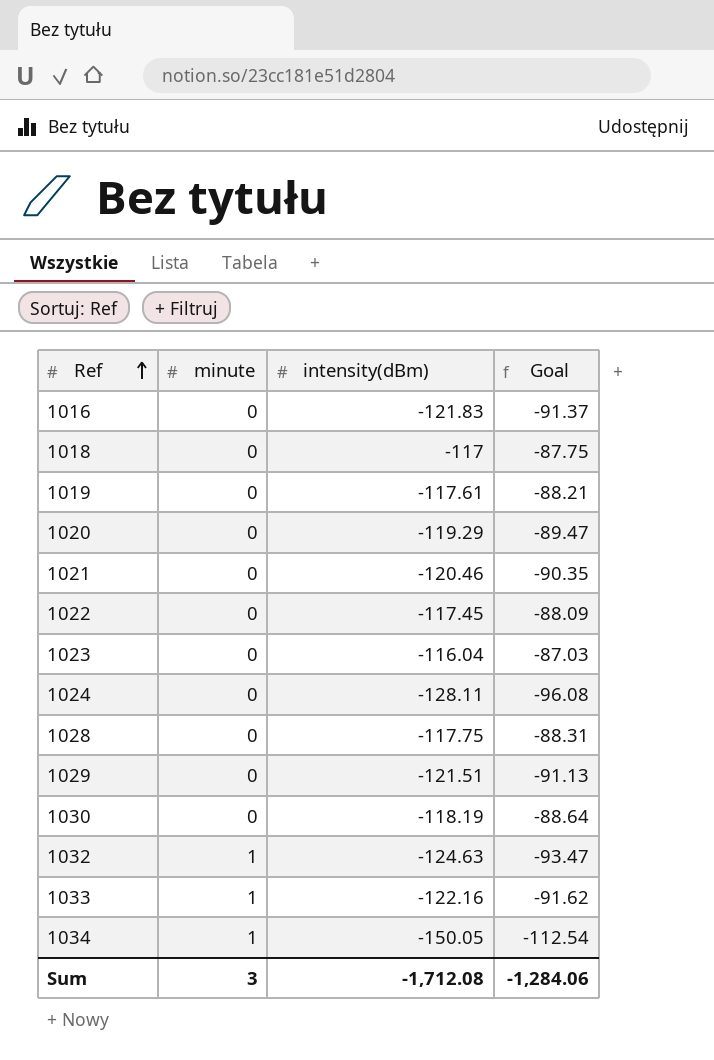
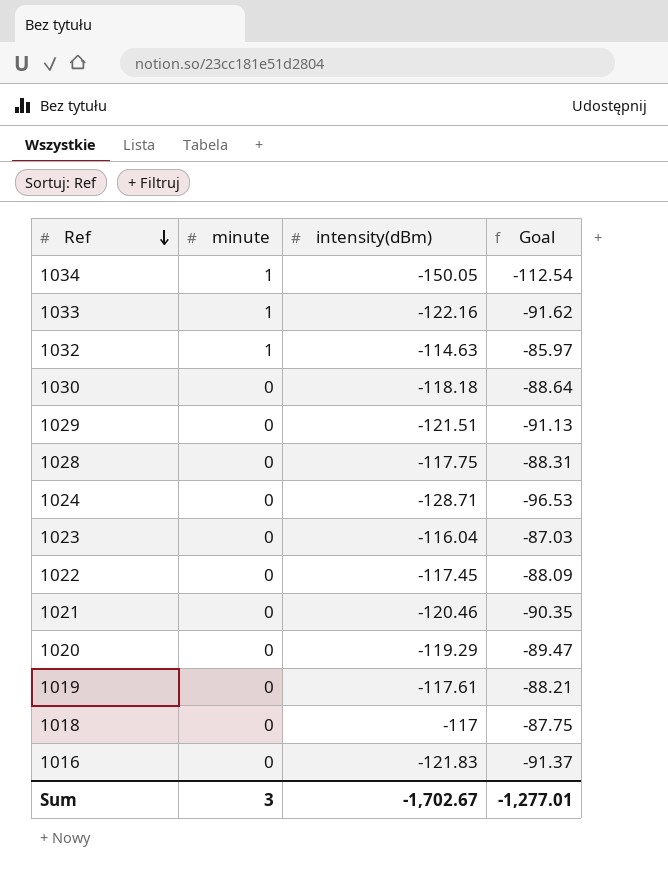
row order: Ref ascending -> Ref descending
1032 | intensity(dBm): -124.63 -> -114.63
1032 | Goal: -93.47 -> -85.97
1030 | intensity(dBm): -118.19 -> -118.18
1024 | intensity(dBm): -128.11 -> -128.71
1024 | Goal: -96.08 -> -96.53
Sum | intensity(dBm): -1,712.08 -> -1,702.67
Sum | Goal: -1,284.06 -> -1,277.01

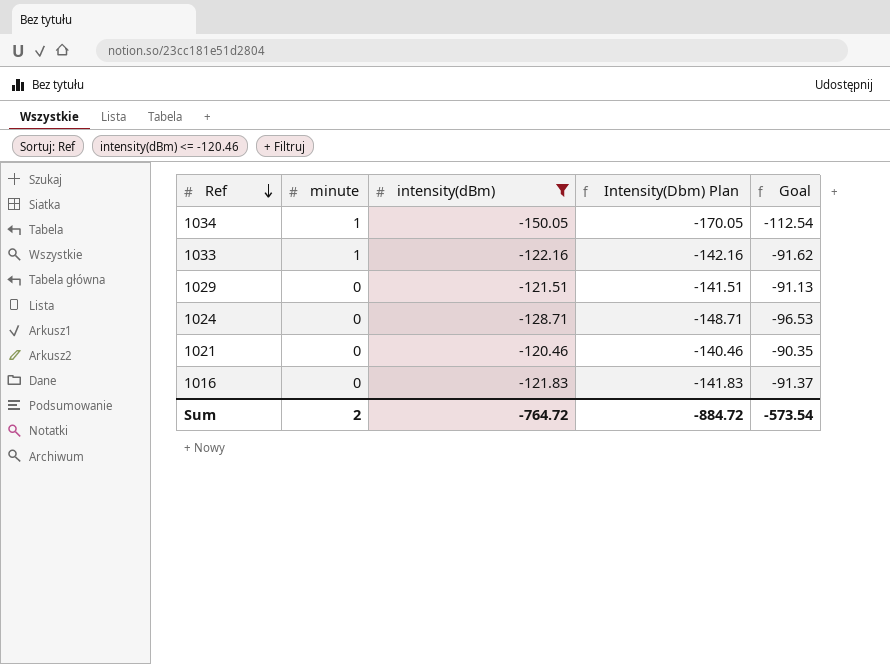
filter: none -> intensity(dBm) <= -120.46
column Intensity(Dbm) Plan | formula: none -> [intensity(dBm)] - 20
Sum | minute: 3 -> 2
Sum | intensity(dBm): -1,702.67 -> -764.72
Sum | Goal: -1,277.01 -> -573.54

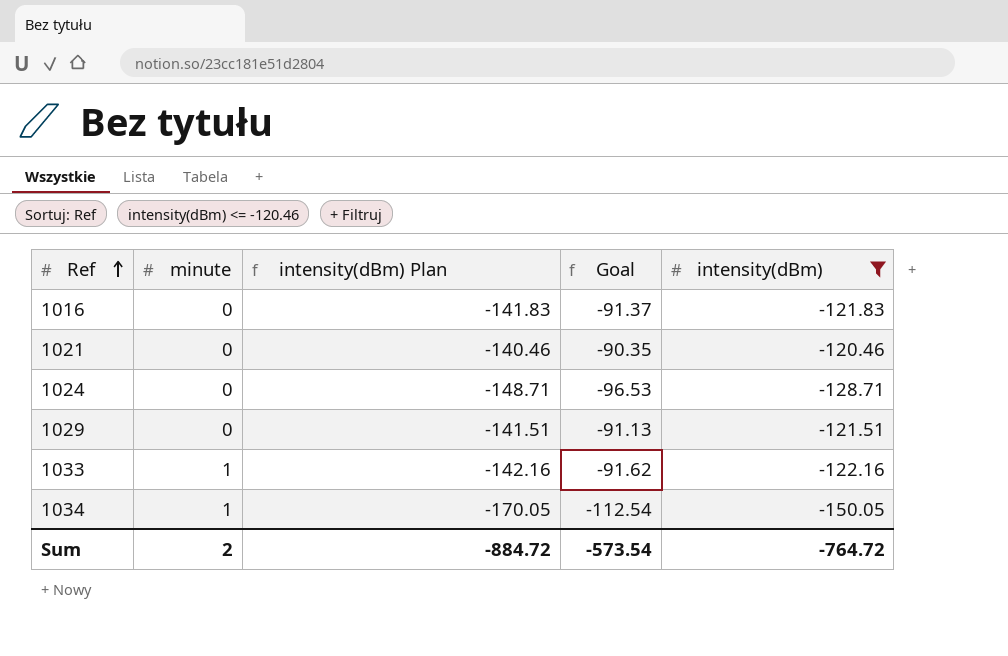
row order: Ref descending -> Ref ascending
column name: Intensity(Dbm) Plan -> intensity(dBm) Plan
column intensity(dBm) | position: 3 -> 5

